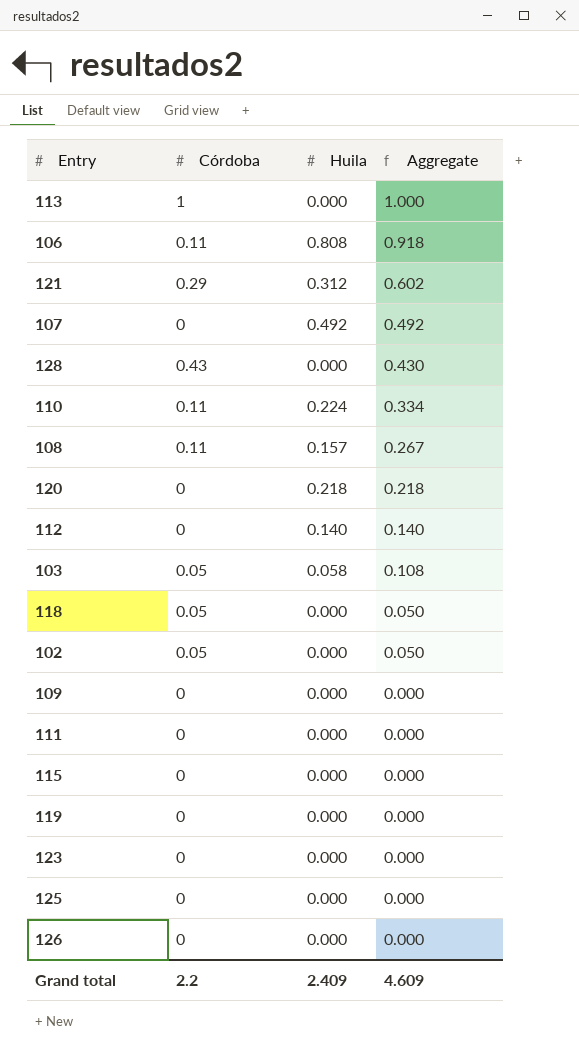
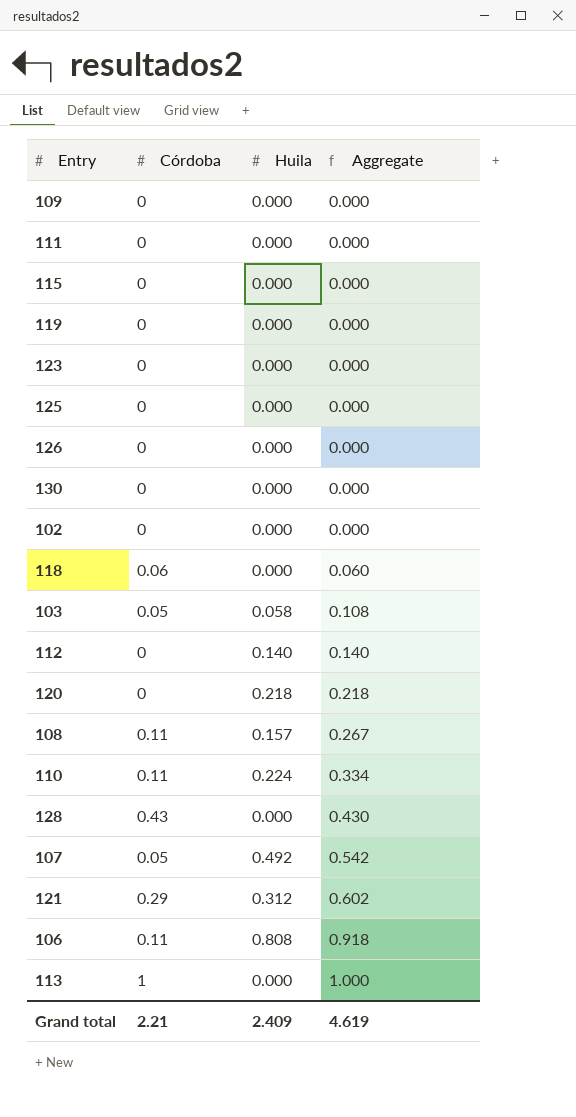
row order: Aggregate descending -> Aggregate ascending
row 130: none -> 0 | 0.000 | 0.000
102 | Córdoba: 0.05 -> 0
102 | Aggregate: 0.050 -> 0.000
118 | Córdoba: 0.05 -> 0.06
118 | Aggregate: 0.050 -> 0.060
107 | Córdoba: 0 -> 0.05
107 | Aggregate: 0.492 -> 0.542
Grand total | Córdoba: 2.2 -> 2.21
Grand total | Aggregate: 4.609 -> 4.619

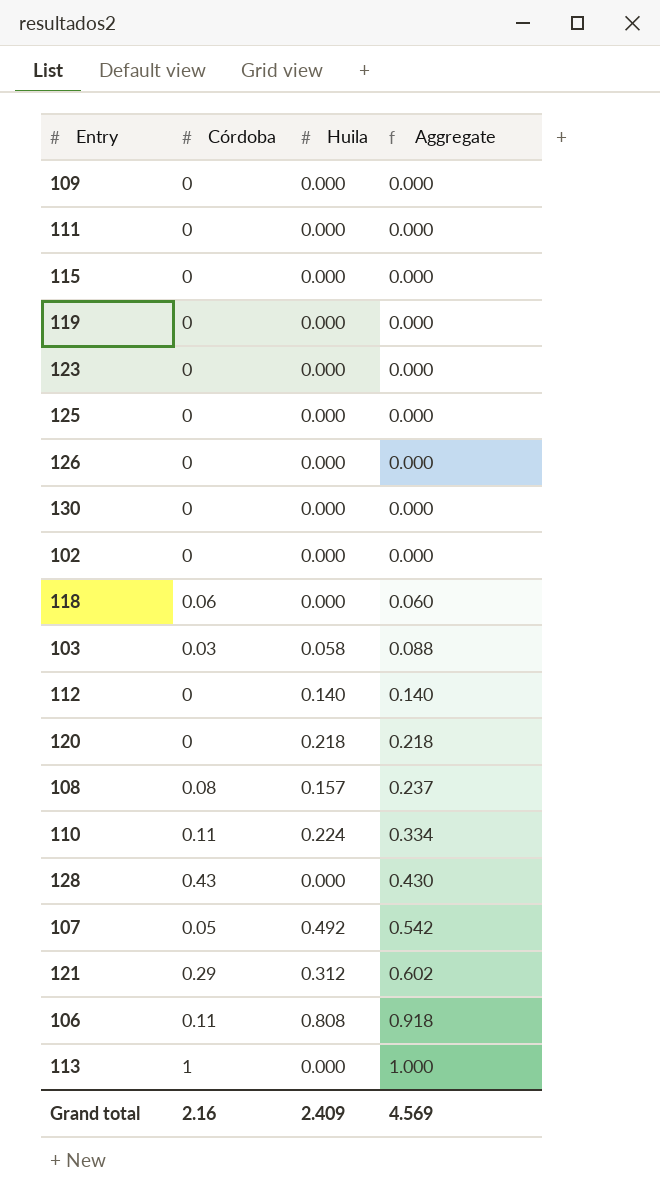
103 | Córdoba: 0.05 -> 0.03
103 | Aggregate: 0.108 -> 0.088
108 | Córdoba: 0.11 -> 0.08
108 | Aggregate: 0.267 -> 0.237
Grand total | Córdoba: 2.21 -> 2.16
Grand total | Aggregate: 4.619 -> 4.569

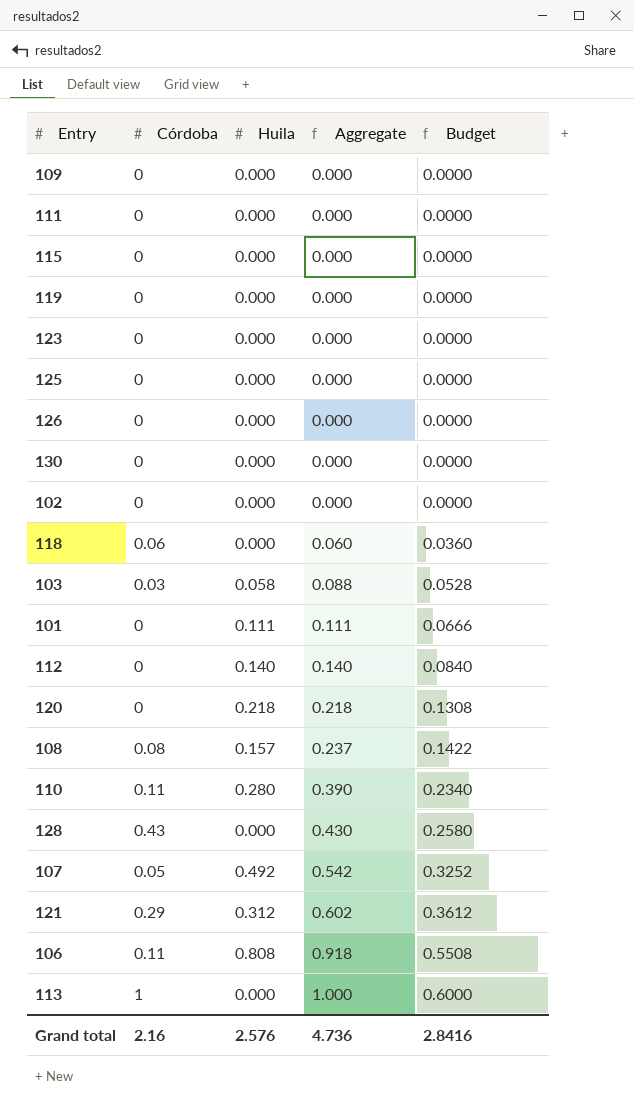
column Budget | formula: none -> [Aggregate] * 0.6
row 101: none -> 0 | 0.111 | 0.111 | 0.0666
110 | Huila: 0.224 -> 0.280
110 | Aggregate: 0.334 -> 0.390
Grand total | Huila: 2.409 -> 2.576
Grand total | Aggregate: 4.569 -> 4.736

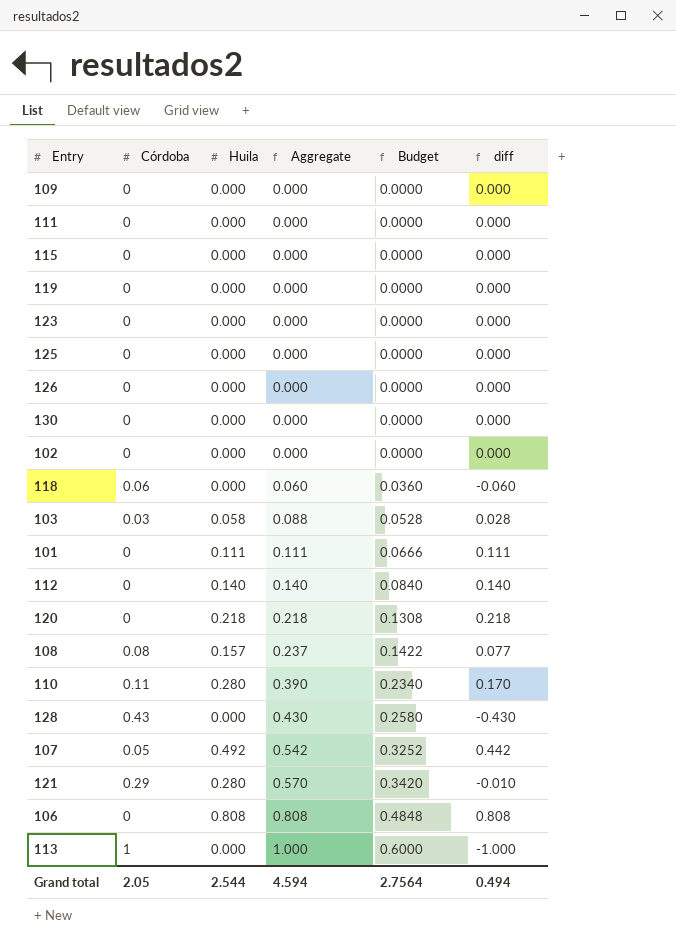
column diff | formula: none -> [Huila] - [Córdoba]
121 | Huila: 0.312 -> 0.280
121 | Aggregate: 0.602 -> 0.570
121 | Budget: 0.3612 -> 0.3420
106 | Córdoba: 0.11 -> 0
106 | Aggregate: 0.918 -> 0.808
106 | Budget: 0.5508 -> 0.4848
Grand total | Córdoba: 2.16 -> 2.05
Grand total | Huila: 2.576 -> 2.544
Grand total | Aggregate: 4.736 -> 4.594
Grand total | Budget: 2.8416 -> 2.7564

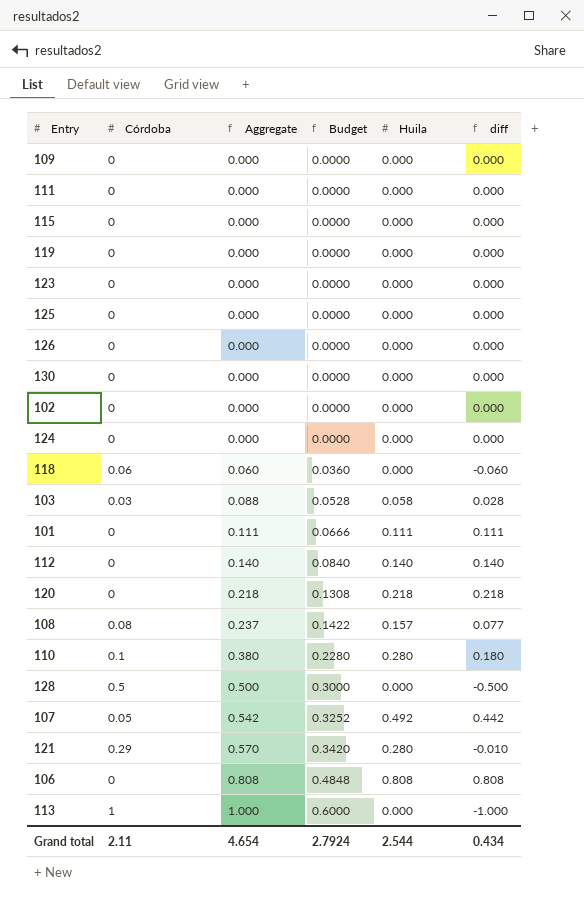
column Huila | position: 3 -> 5
row 124: none -> 0 | 0.000 | 0.0000 | 0.000 | 0.000
110 | Córdoba: 0.11 -> 0.1
110 | Aggregate: 0.390 -> 0.380
110 | Budget: 0.2340 -> 0.2280
110 | diff: 0.170 -> 0.180
128 | Córdoba: 0.43 -> 0.5
128 | Aggregate: 0.430 -> 0.500
128 | Budget: 0.2580 -> 0.3000
128 | diff: -0.430 -> -0.500
Grand total | Córdoba: 2.05 -> 2.11
Grand total | Aggregate: 4.594 -> 4.654
Grand total | Budget: 2.7564 -> 2.7924
Grand total | diff: 0.494 -> 0.434

